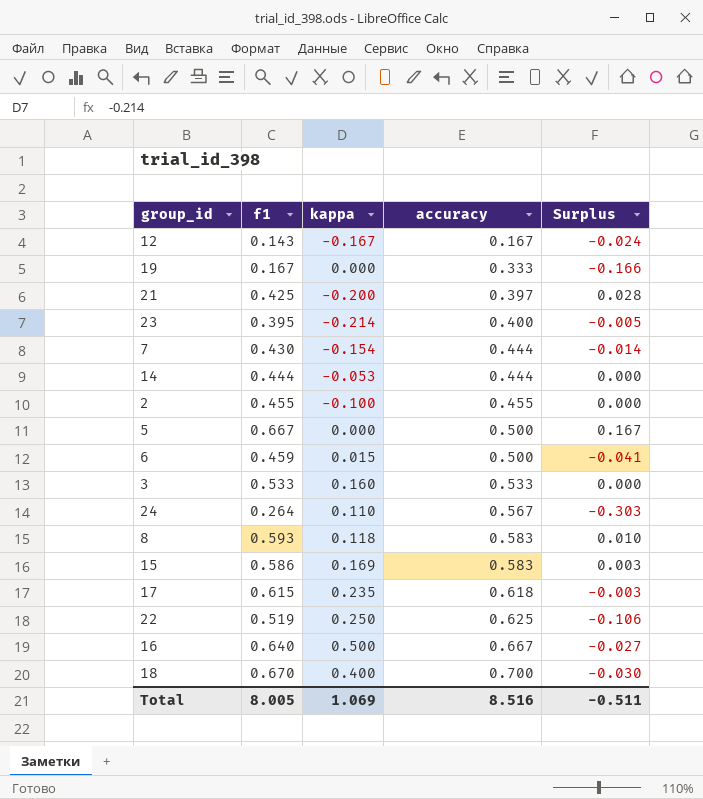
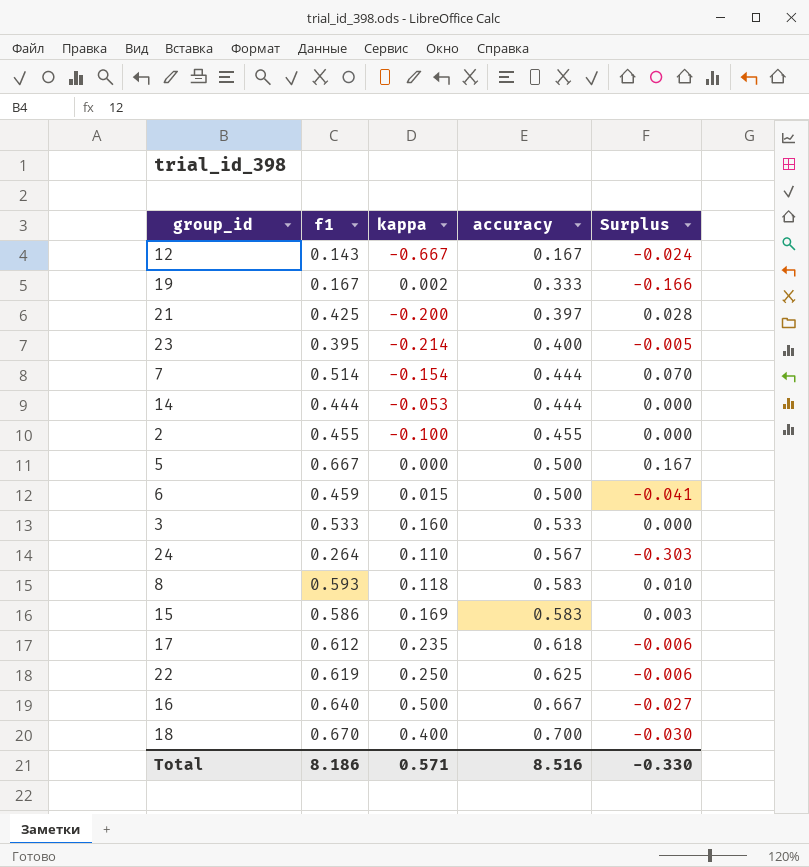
12 | kappa: -0.167 -> -0.667
19 | kappa: 0.000 -> 0.002
7 | f1: 0.430 -> 0.514
7 | Surplus: -0.014 -> 0.070
17 | f1: 0.615 -> 0.612
17 | Surplus: -0.003 -> -0.006
22 | f1: 0.519 -> 0.619
22 | Surplus: -0.106 -> -0.006
Total | f1: 8.005 -> 8.186
Total | kappa: 1.069 -> 0.571
Total | Surplus: -0.511 -> -0.330

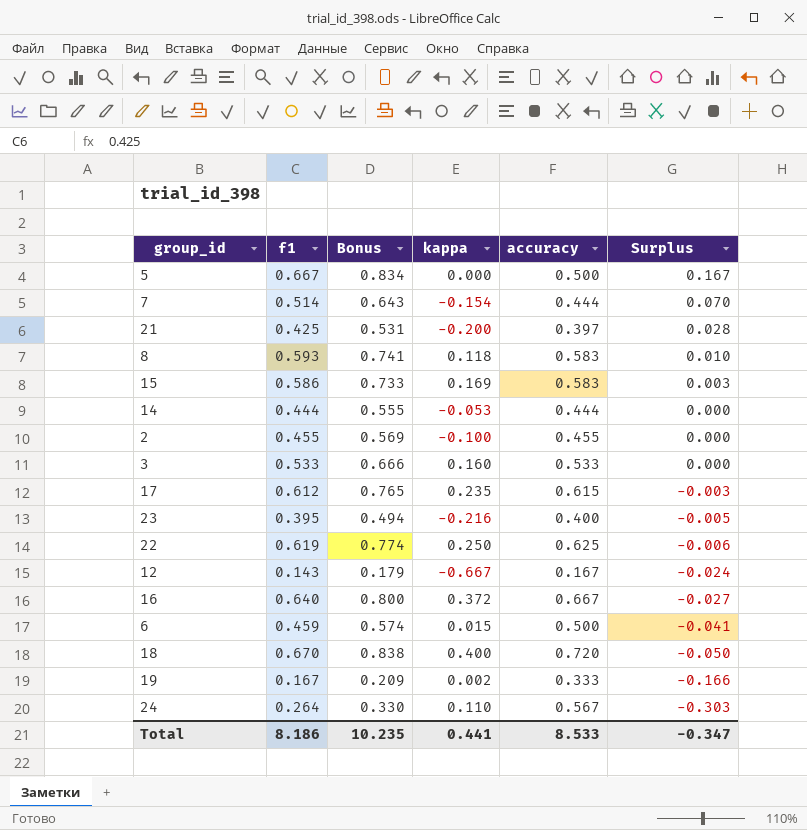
row order: accuracy ascending -> Surplus descending
column Bonus | formula: none -> [f1] * 1.25
17 | accuracy: 0.618 -> 0.615
17 | Surplus: -0.006 -> -0.003
23 | kappa: -0.214 -> -0.216
16 | kappa: 0.500 -> 0.372
18 | accuracy: 0.700 -> 0.720
18 | Surplus: -0.030 -> -0.050
Total | kappa: 0.571 -> 0.441
Total | accuracy: 8.516 -> 8.533
Total | Surplus: -0.330 -> -0.347

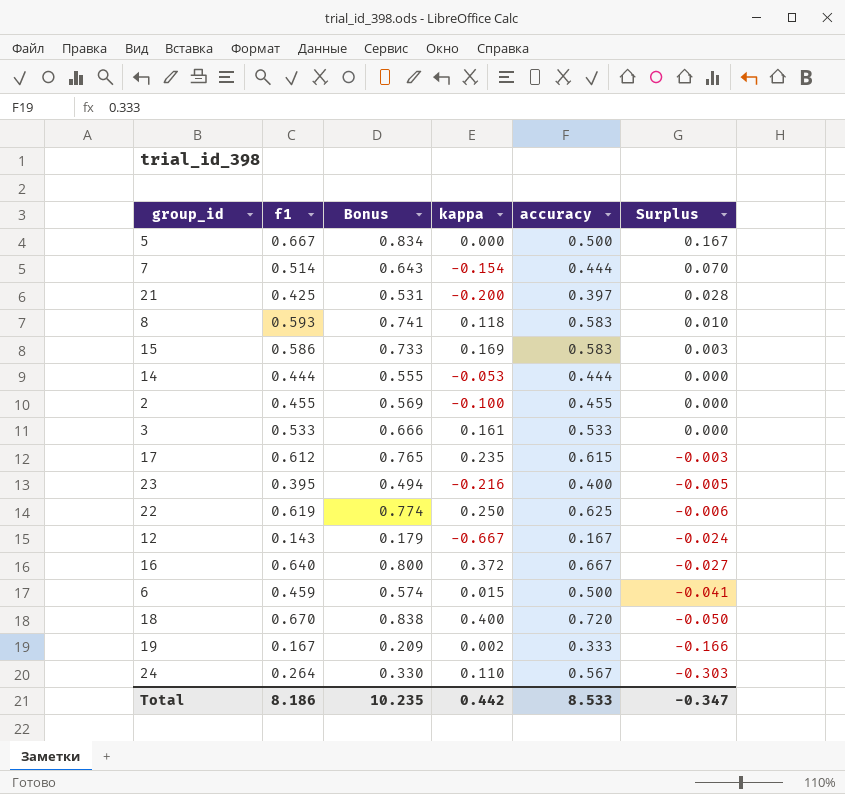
3 | kappa: 0.160 -> 0.161
Total | kappa: 0.441 -> 0.442

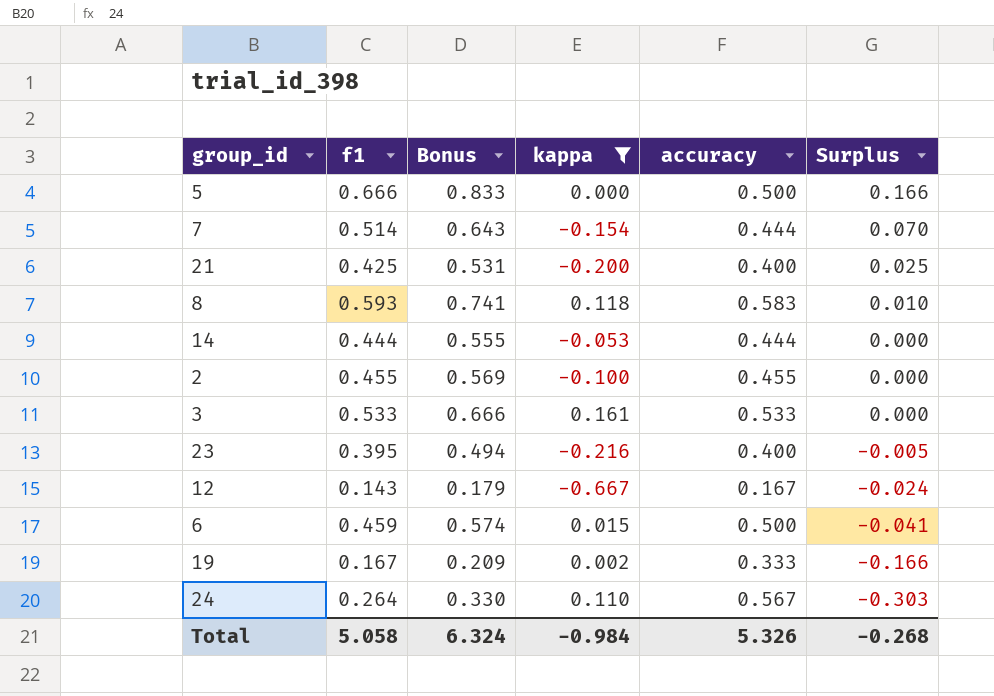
filter: none -> kappa <= 0.161
5 | f1: 0.667 -> 0.666
5 | Bonus: 0.834 -> 0.833
5 | Surplus: 0.167 -> 0.166
21 | accuracy: 0.397 -> 0.400
21 | Surplus: 0.028 -> 0.025
Total | f1: 8.186 -> 5.058
Total | Bonus: 10.235 -> 6.324
Total | kappa: 0.442 -> -0.984
Total | accuracy: 8.533 -> 5.326
Total | Surplus: -0.347 -> -0.268

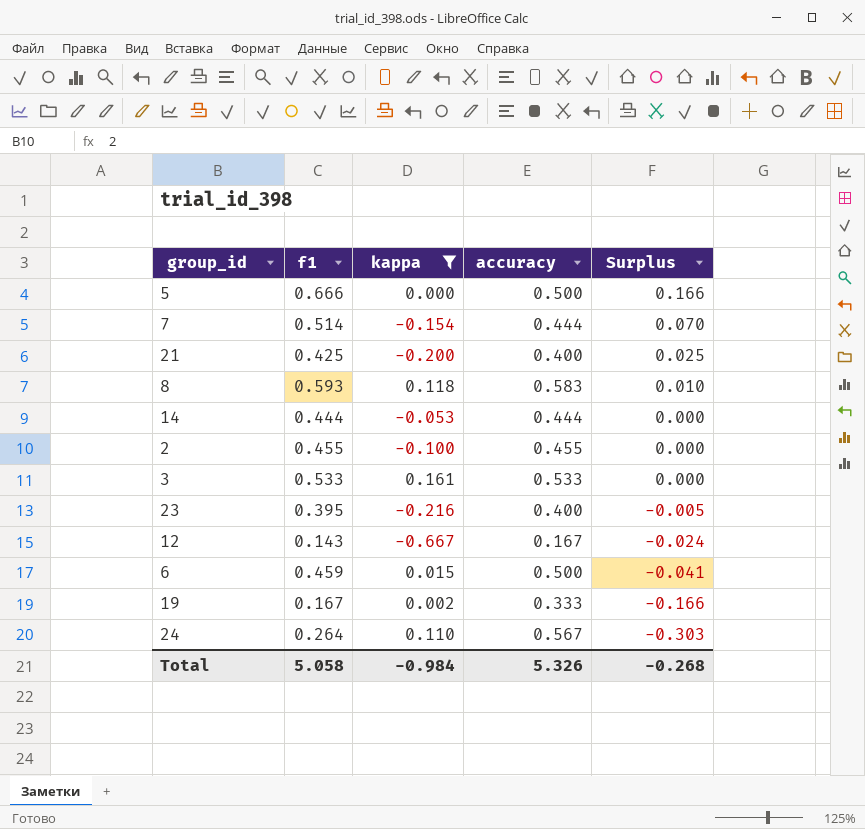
column Bonus | formula: [f1] * 1.25 -> none

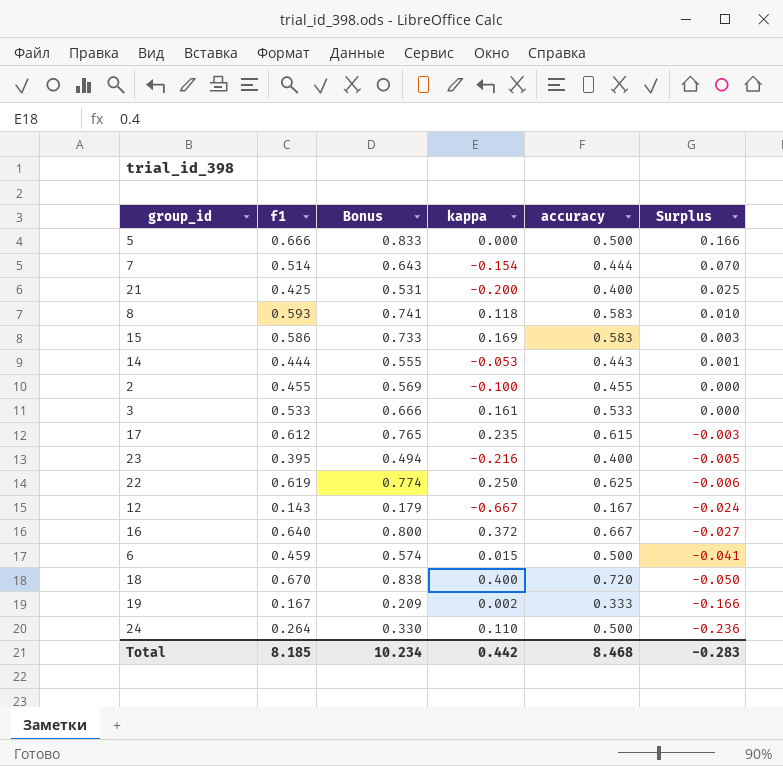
filter: kappa <= 0.161 -> none
column Bonus | formula: none -> [f1] * 1.25
14 | accuracy: 0.444 -> 0.443
14 | Surplus: 0.000 -> 0.001
24 | accuracy: 0.567 -> 0.500
24 | Surplus: -0.303 -> -0.236
Total | f1: 5.058 -> 8.185
Total | kappa: -0.984 -> 0.442
Total | accuracy: 5.326 -> 8.468
Total | Surplus: -0.268 -> -0.283

